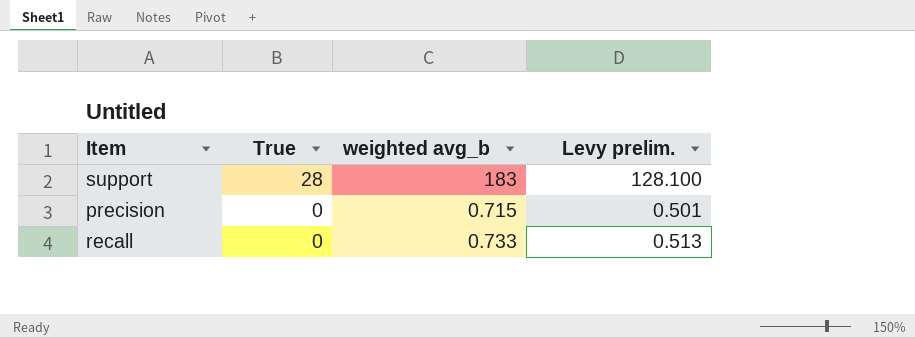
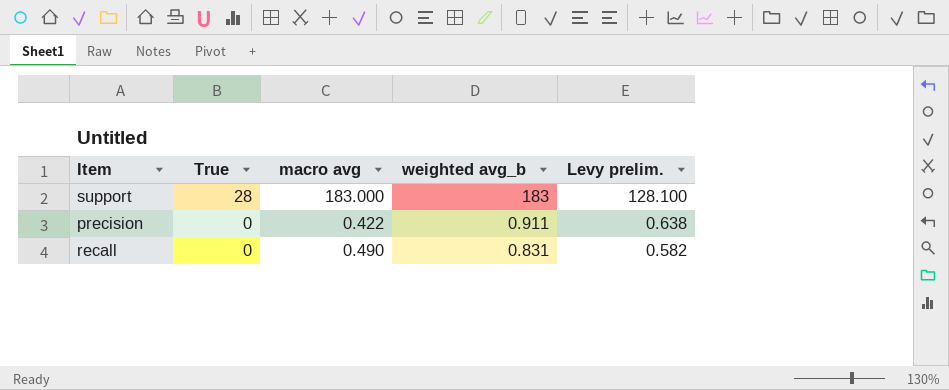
column macro avg | position: none -> 3
precision | weighted avg_b: 0.715 -> 0.911
precision | Levy prelim.: 0.501 -> 0.638
recall | weighted avg_b: 0.733 -> 0.831
recall | Levy prelim.: 0.513 -> 0.582

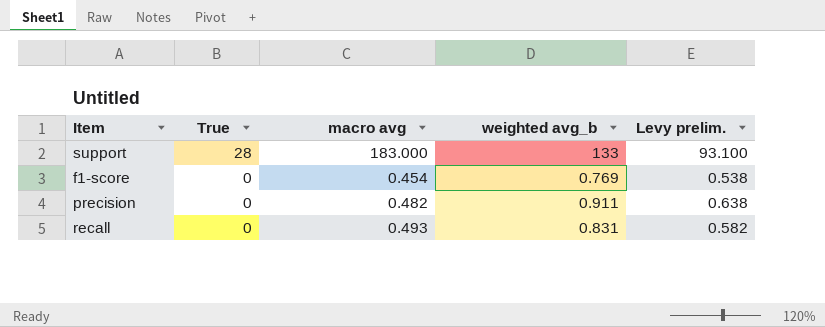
support | weighted avg_b: 183 -> 133
support | Levy prelim.: 128.100 -> 93.100
row f1-score: none -> 0 | 0.454 | 0.769 | 0.538
precision | macro avg: 0.422 -> 0.482
recall | macro avg: 0.490 -> 0.493

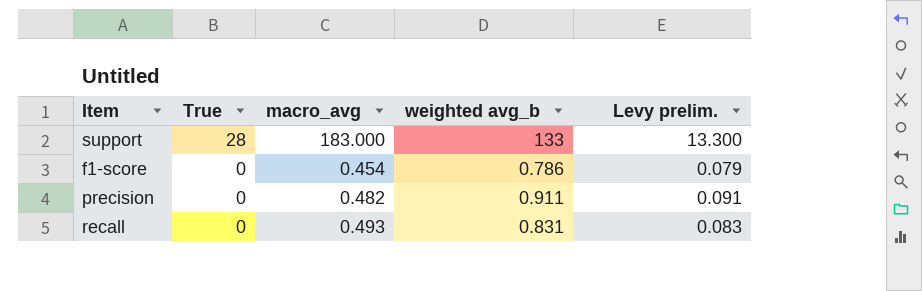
column name: macro avg -> macro_avg
column Levy prelim. | formula: [weighted avg_b] * 0.7 -> [weighted avg_b] * 0.1
f1-score | weighted avg_b: 0.769 -> 0.786

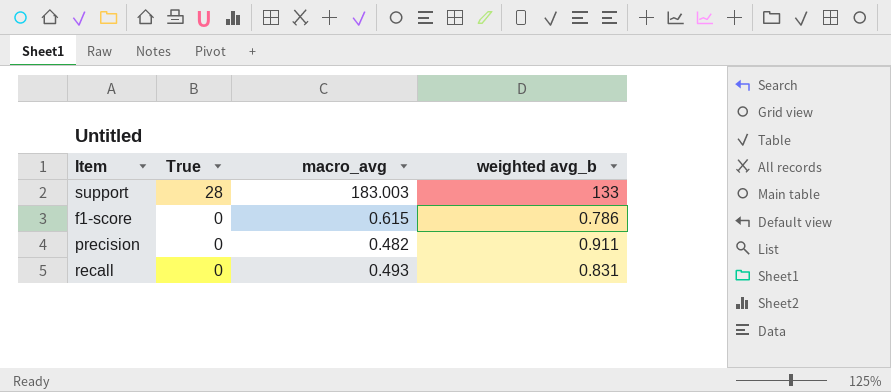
column Levy prelim. | formula: [weighted avg_b] * 0.1 -> none
support | macro_avg: 183.000 -> 183.003
f1-score | macro_avg: 0.454 -> 0.615

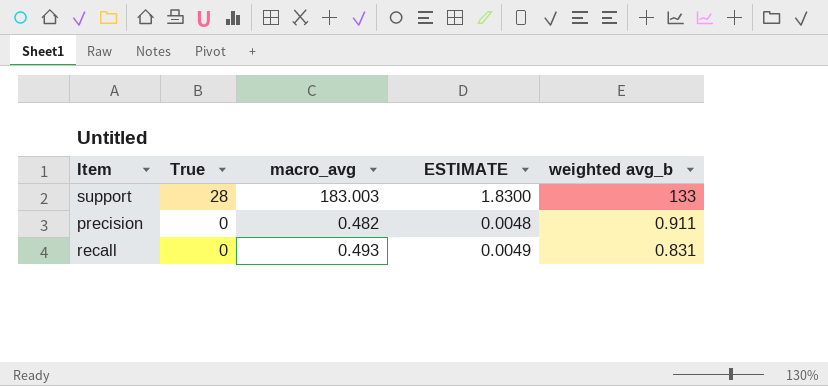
column ESTIMATE | formula: none -> [macro_avg] * 0.01
row f1-score: 0 | 0.615 | 0.786 -> none

